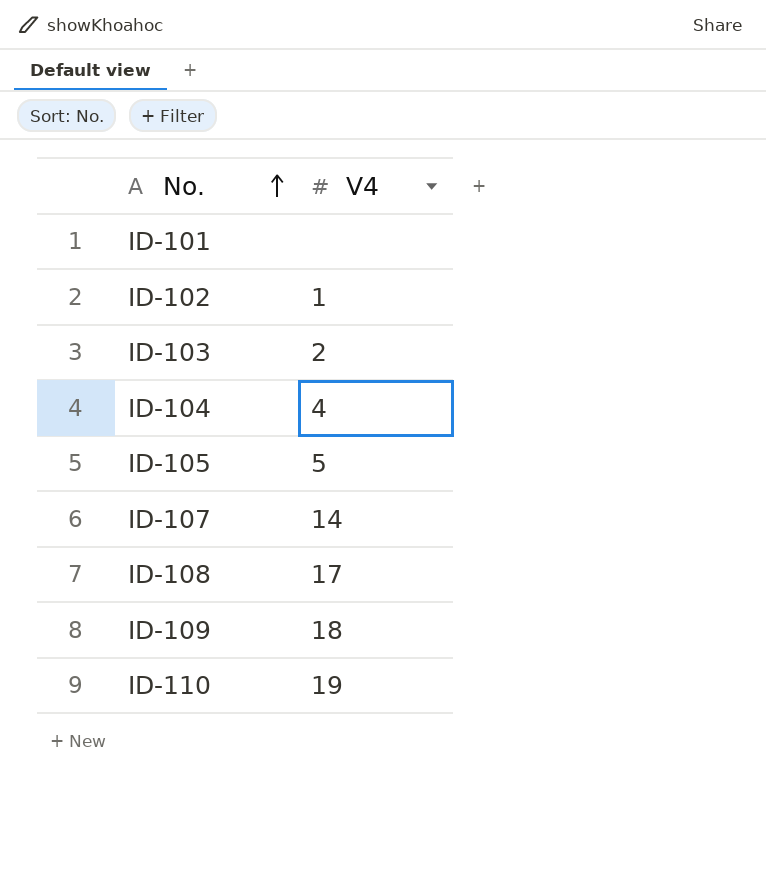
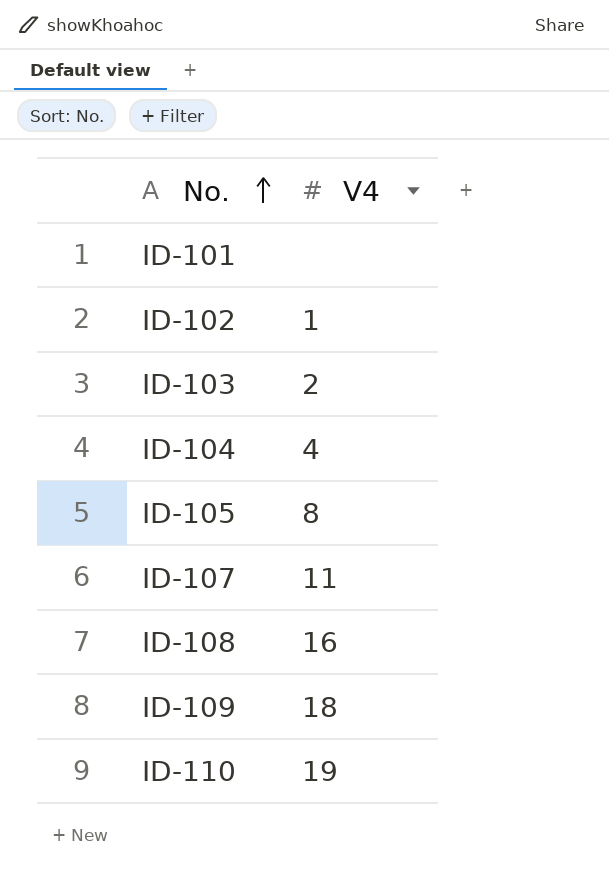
ID-105 | V4: 5 -> 8
ID-107 | V4: 14 -> 11
ID-108 | V4: 17 -> 16

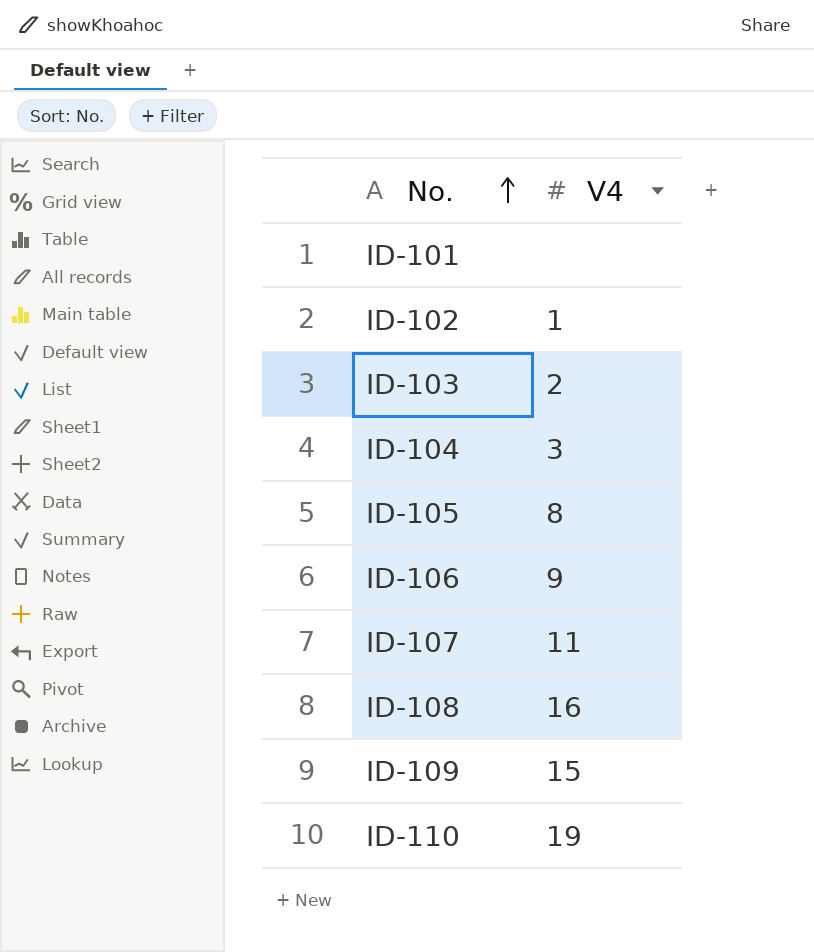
ID-104 | V4: 4 -> 3
row ID-106: none -> 9
ID-109 | V4: 18 -> 15

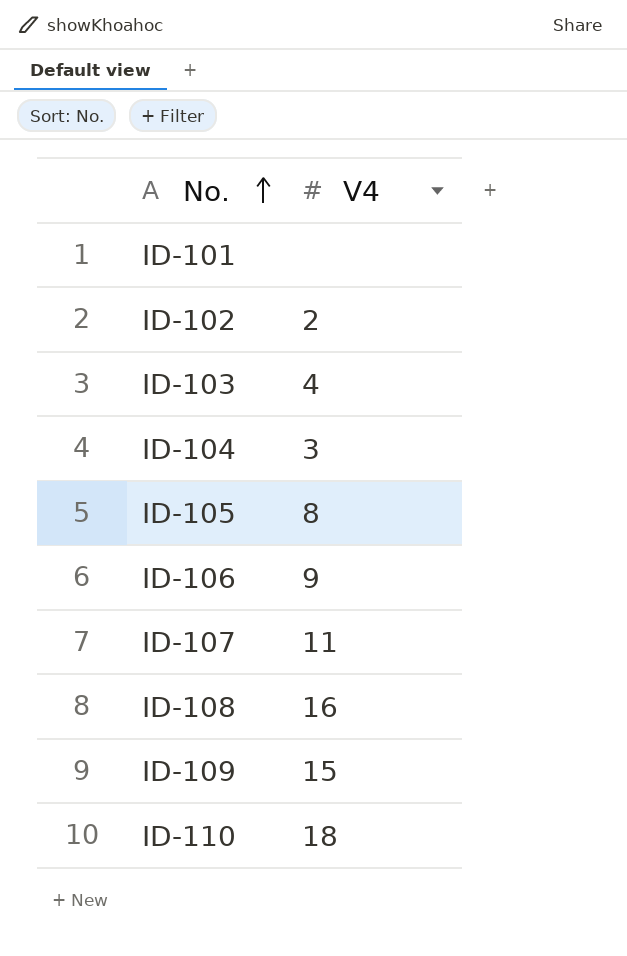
ID-102 | V4: 1 -> 2
ID-103 | V4: 2 -> 4
ID-110 | V4: 19 -> 18

